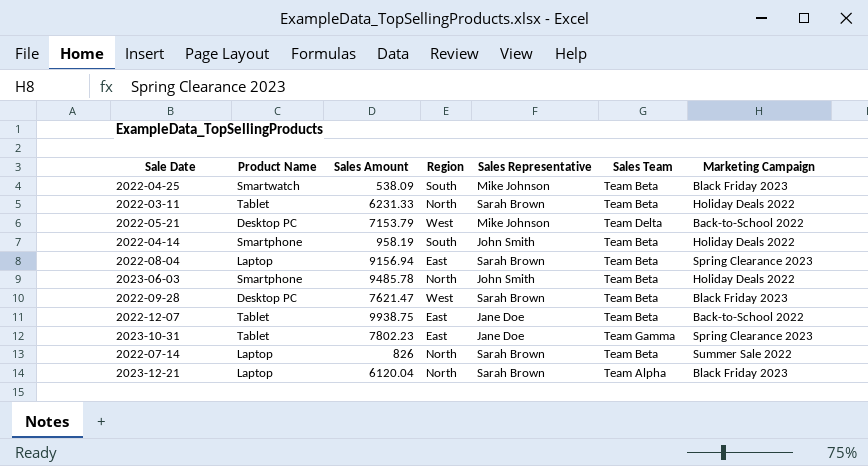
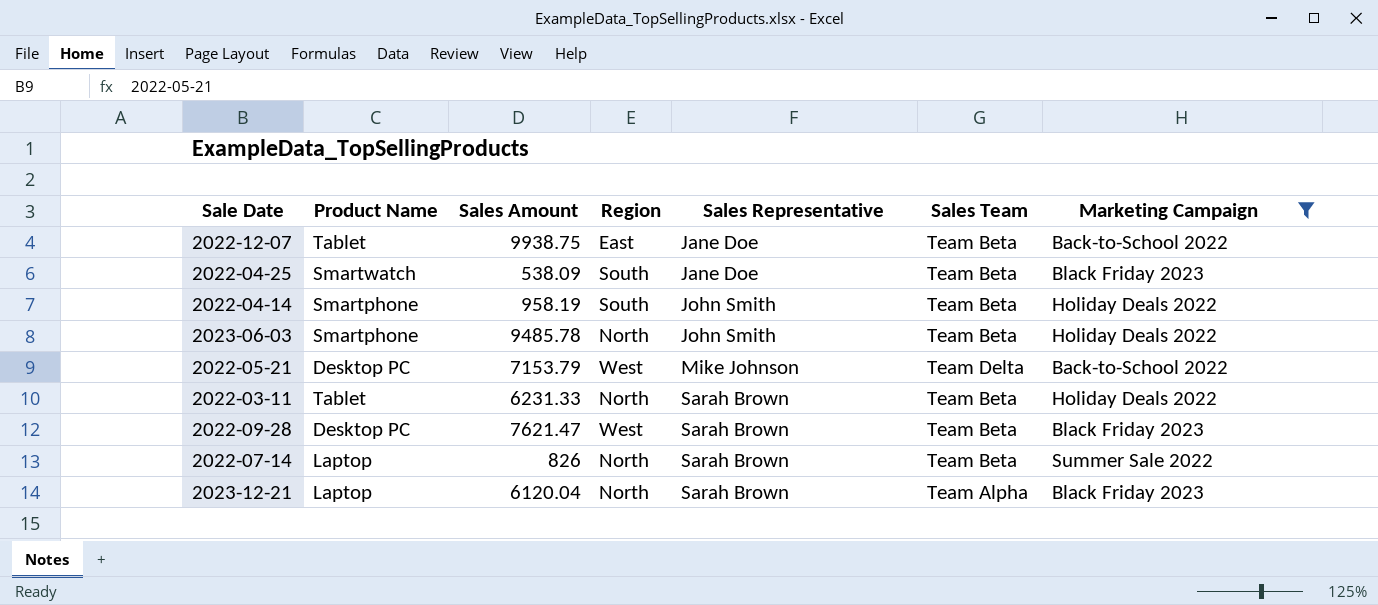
filter: none -> Marketing Campaign != Spring Clearance 2023
row order: none -> Sales Representative ascending
2022-04-25 | Sales Representative: Mike Johnson -> Jane Doe

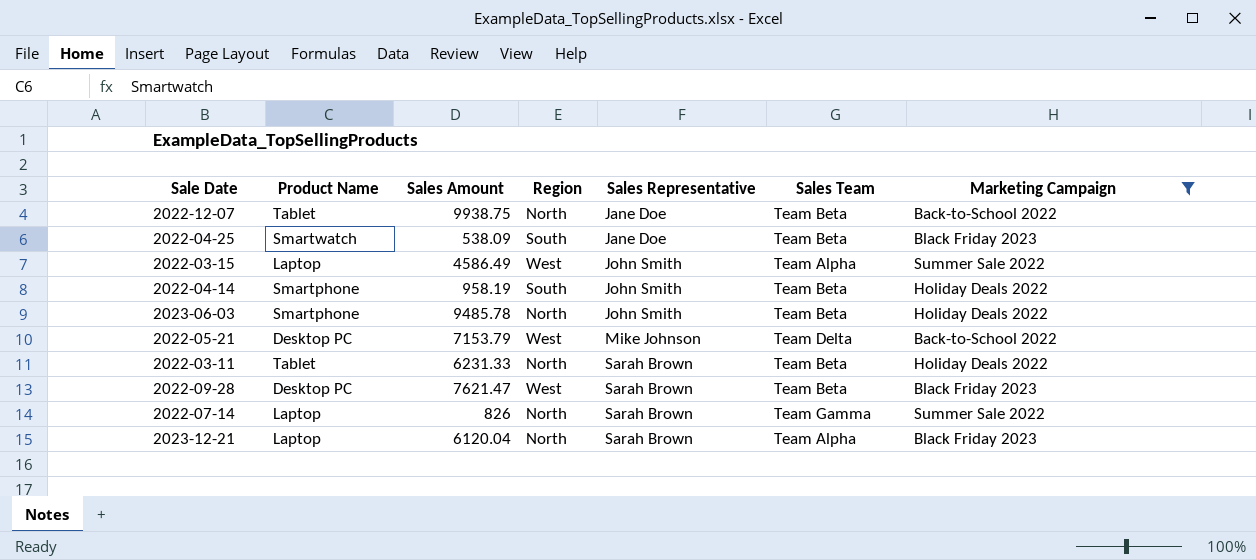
2022-12-07 | Region: East -> North
row 2022-03-15: none -> Laptop | 4586.49 | West | John Smith | Team Alpha | Summer Sale 2022
2022-07-14 | Sales Team: Team Beta -> Team Gamma

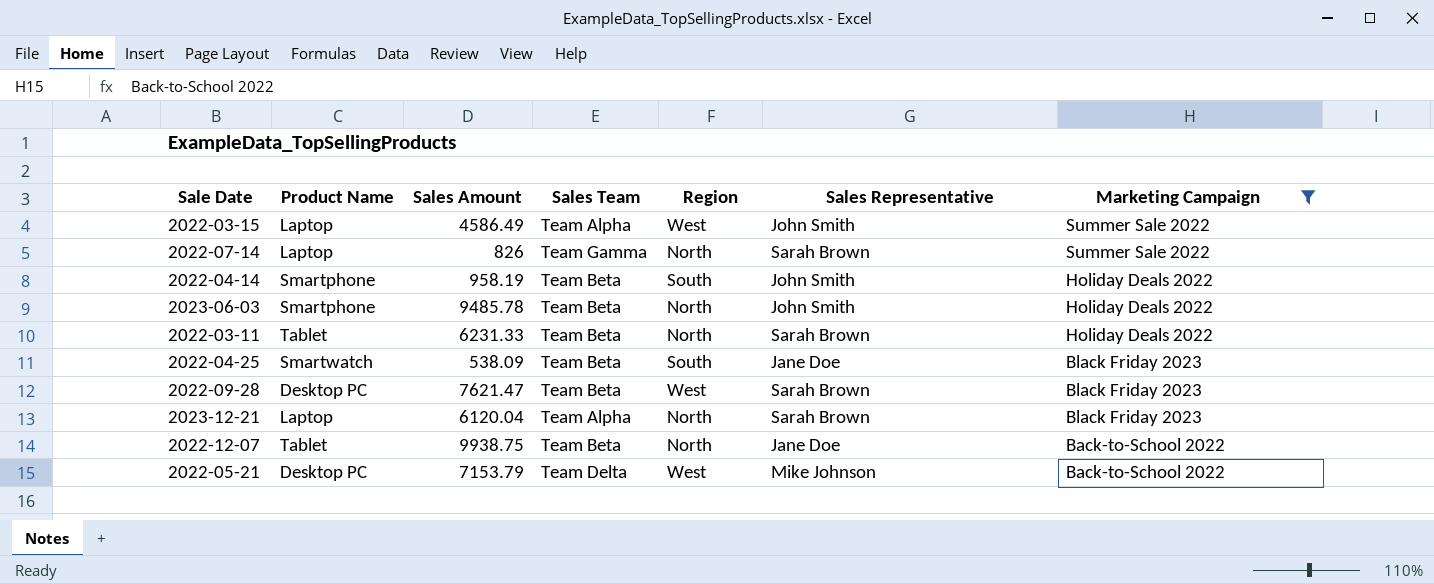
row order: Sales Representative ascending -> Marketing Campaign descending
column Sales Team | position: 6 -> 4

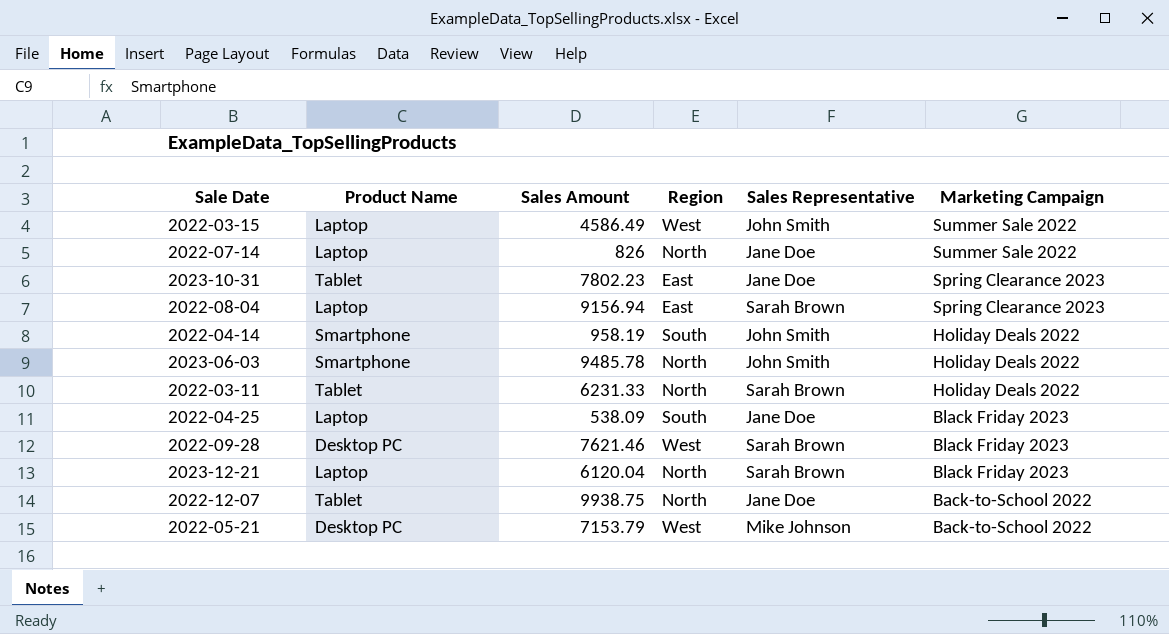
filter: Marketing Campaign != Spring Clearance 2023 -> none
column Sales Team | position: 4 -> none
2022-07-14 | Sales Representative: Sarah Brown -> Jane Doe
2022-04-25 | Product Name: Smartwatch -> Laptop
2022-09-28 | Sales Amount: 7621.47 -> 7621.46

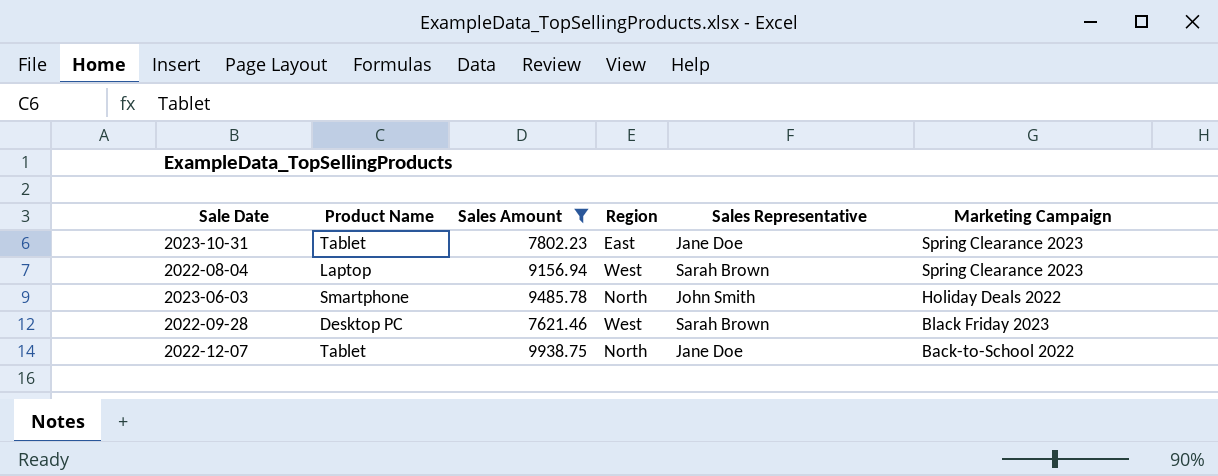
filter: none -> Sales Amount >= 7621.46
2022-08-04 | Region: East -> West

